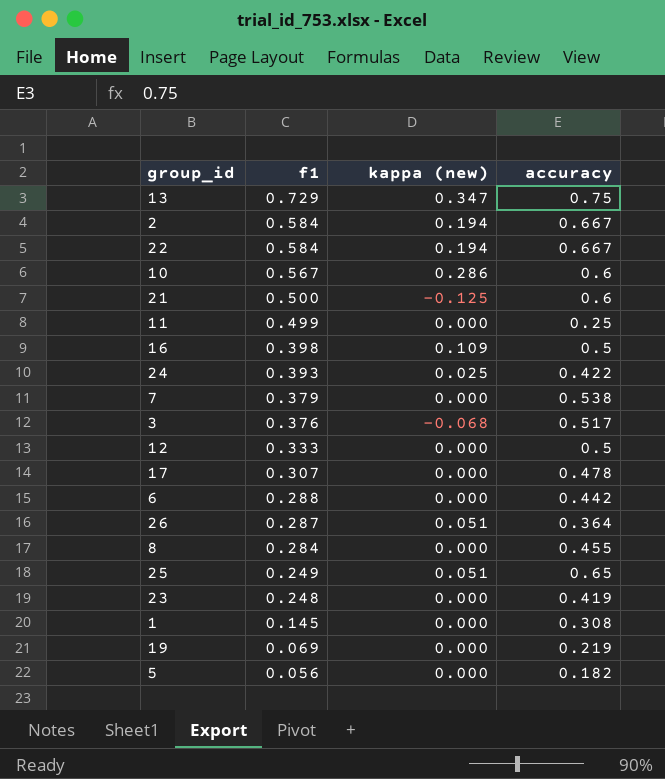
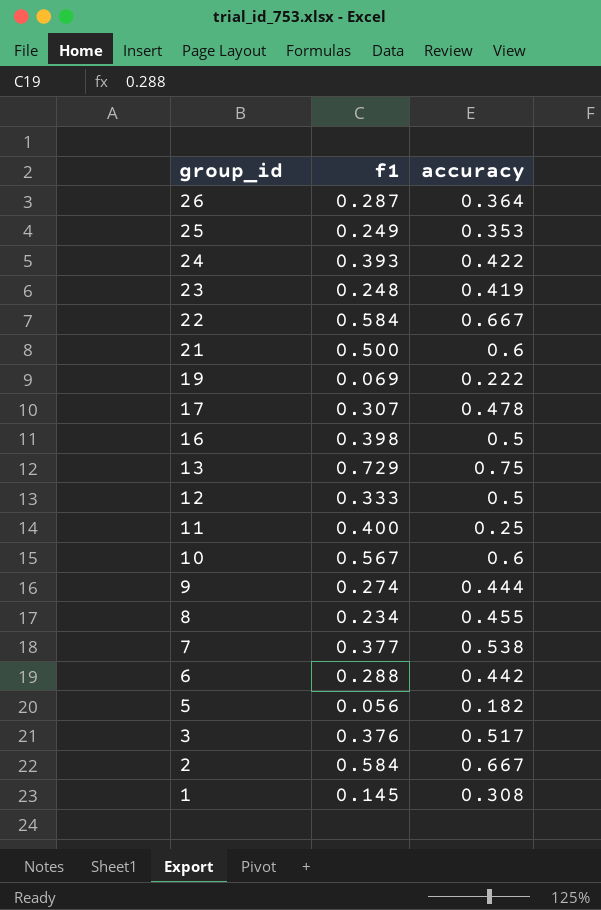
row order: f1 descending -> group_id descending
column kappa (new) | position: 3 -> none
25 | accuracy: 0.65 -> 0.353
19 | accuracy: 0.219 -> 0.222
11 | f1: 0.499 -> 0.400
row 9: none -> 0.274 | 0.444
8 | f1: 0.284 -> 0.234
7 | f1: 0.379 -> 0.377

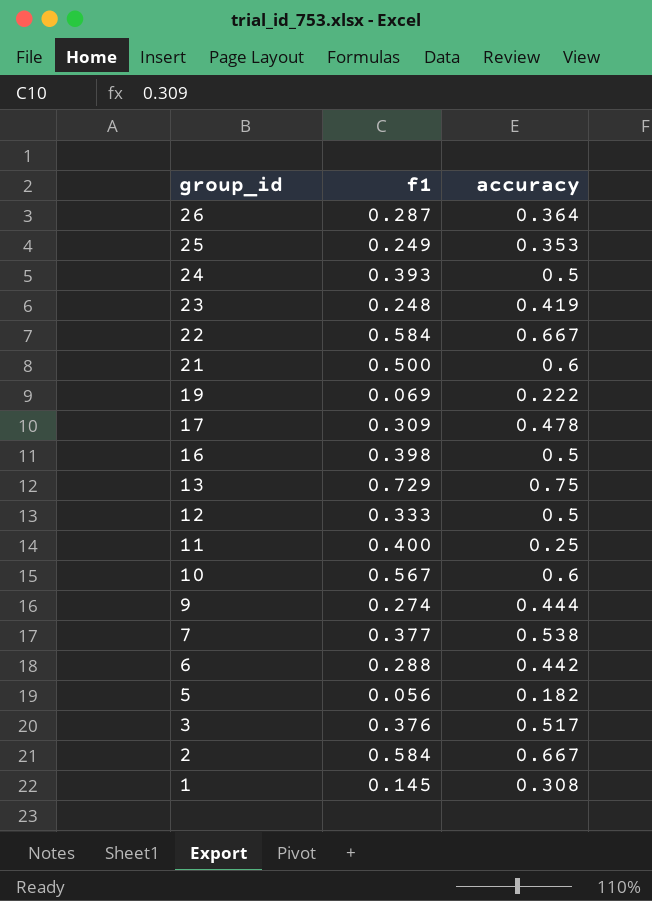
row 8: 0.234 | 0.455 -> none
24 | accuracy: 0.422 -> 0.5
17 | f1: 0.307 -> 0.309

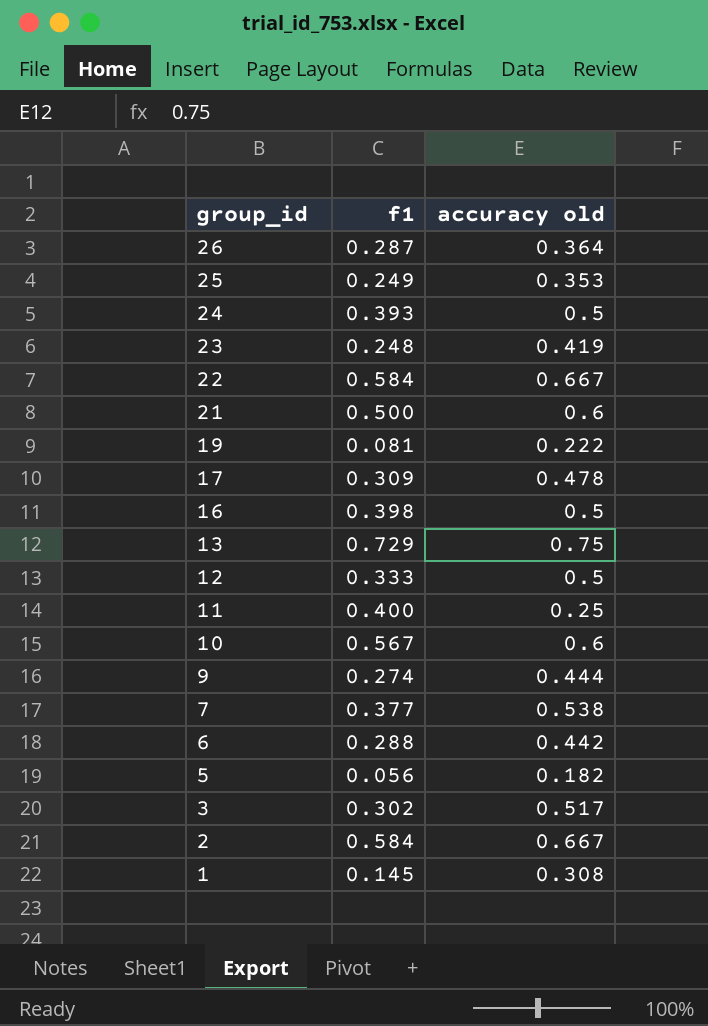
column name: accuracy -> accuracy old
19 | f1: 0.069 -> 0.081
3 | f1: 0.376 -> 0.302

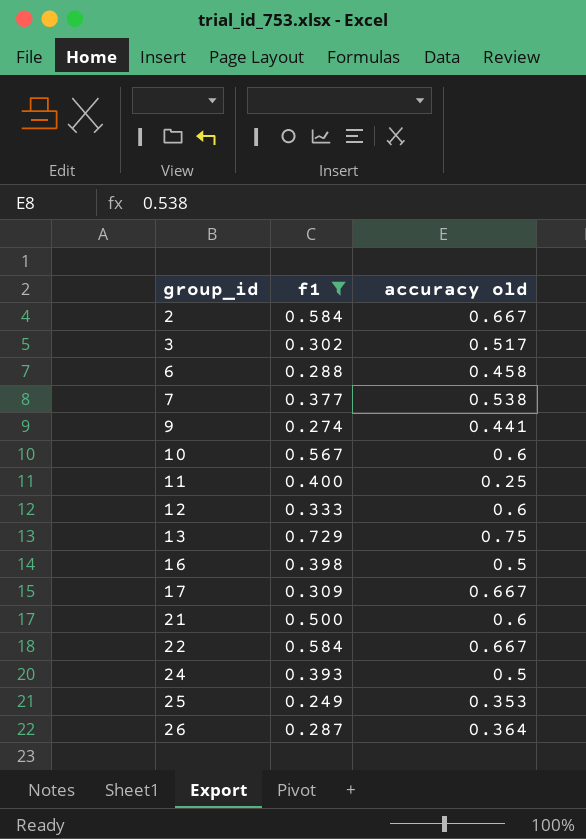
filter: none -> f1 >= 0.249
row order: group_id descending -> group_id ascending
6 | accuracy old: 0.442 -> 0.458
9 | accuracy old: 0.444 -> 0.441
12 | accuracy old: 0.5 -> 0.6
17 | accuracy old: 0.478 -> 0.667

